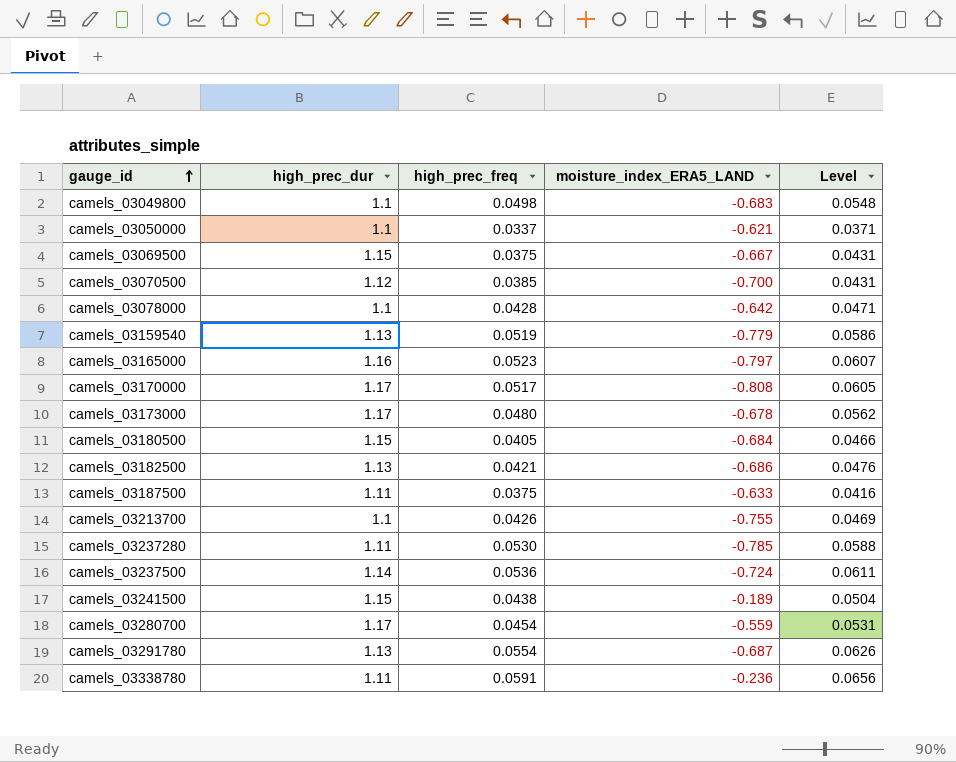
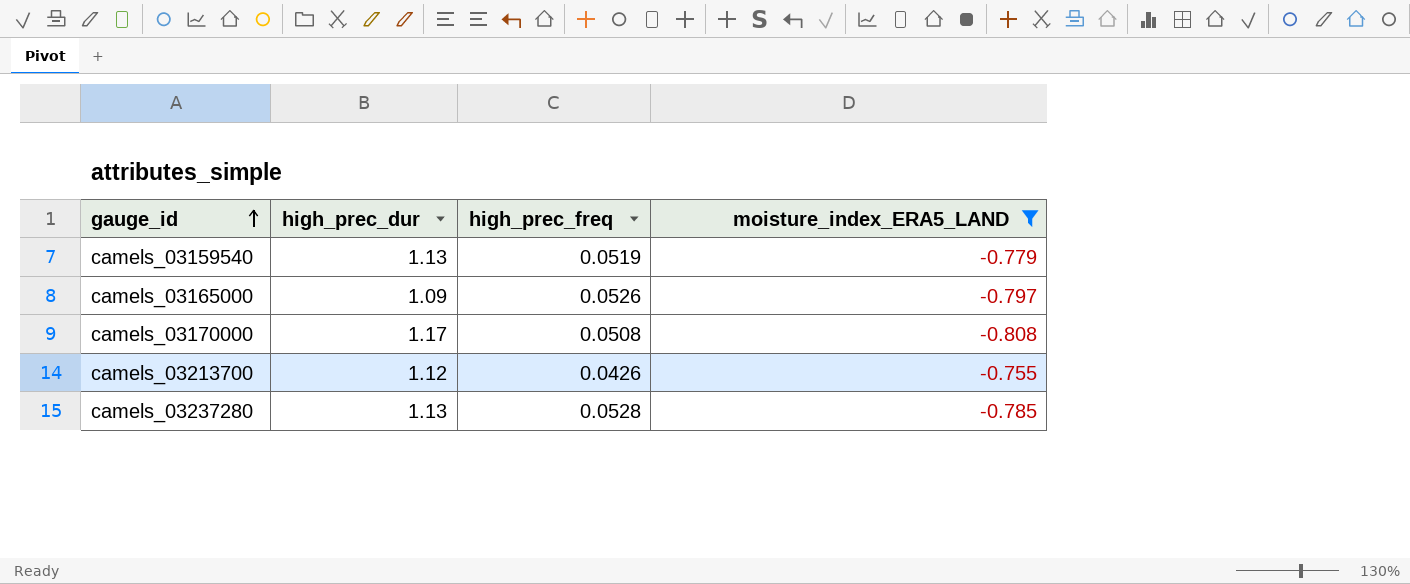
filter: none -> moisture_index_ERA5_LAND <= -0.755
column Level | formula: [high_prec_dur] * [high_prec_freq] -> none
camels_03165000 | high_prec_dur: 1.16 -> 1.09
camels_03165000 | high_prec_freq: 0.0523 -> 0.0526
camels_03170000 | high_prec_freq: 0.0517 -> 0.0508
camels_03213700 | high_prec_dur: 1.1 -> 1.12
camels_03237280 | high_prec_dur: 1.11 -> 1.13
camels_03237280 | high_prec_freq: 0.0530 -> 0.0528

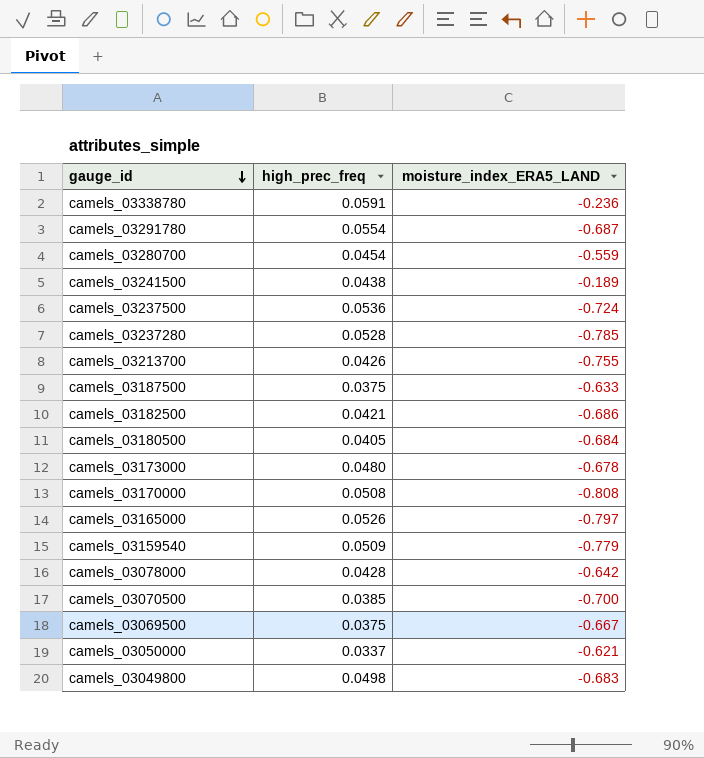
filter: moisture_index_ERA5_LAND <= -0.755 -> none
row order: gauge_id ascending -> gauge_id descending
column high_prec_dur | position: 2 -> none
camels_03159540 | high_prec_freq: 0.0519 -> 0.0509

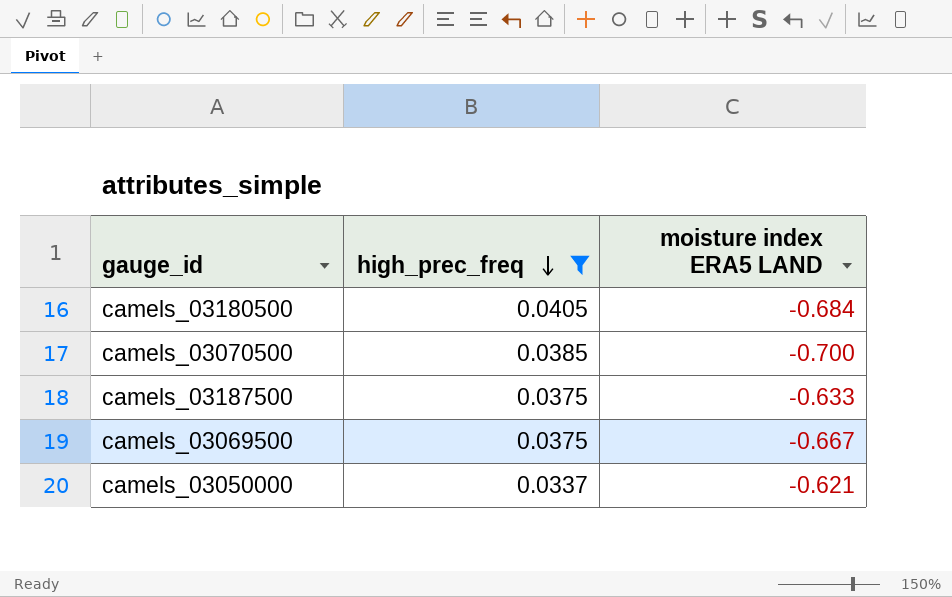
filter: none -> high_prec_freq <= 0.0405
row order: gauge_id descending -> high_prec_freq descending
column name: moisture_index_ERA5_LAND -> moisture index ERA5 LAND

